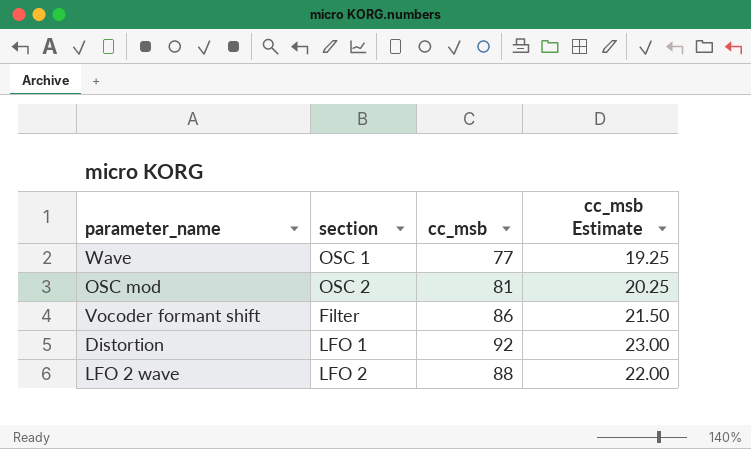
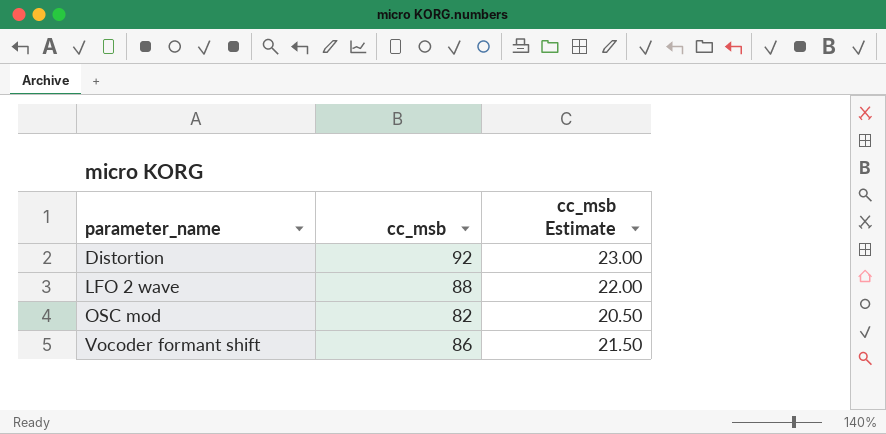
row order: none -> parameter_name ascending
column section | position: 2 -> none
row Wave: OSC 1 | 77 | 19.25 -> none
OSC mod | cc_msb: 81 -> 82
OSC mod | cc_msb Estimate: 20.25 -> 20.50

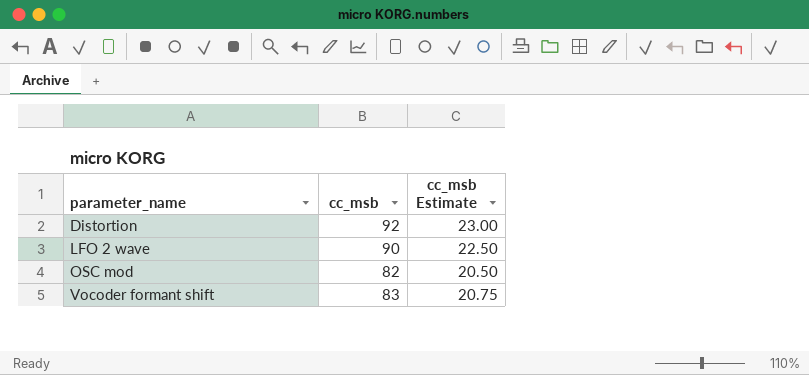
LFO 2 wave | cc_msb: 88 -> 90
LFO 2 wave | cc_msb Estimate: 22.00 -> 22.50
Vocoder formant shift | cc_msb: 86 -> 83
Vocoder formant shift | cc_msb Estimate: 21.50 -> 20.75

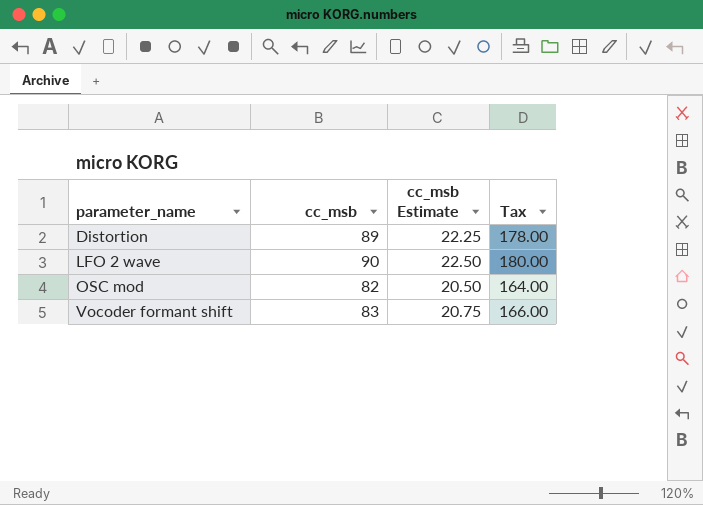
column Tax | formula: none -> [cc_msb] * 2
Distortion | cc_msb: 92 -> 89
Distortion | cc_msb Estimate: 23.00 -> 22.25

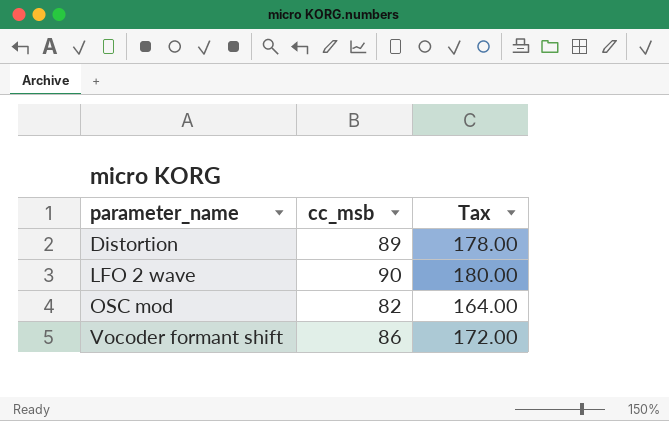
column cc_msb Estimate | formula: [cc_msb] * 0.25 -> none
Vocoder formant shift | cc_msb: 83 -> 86
Vocoder formant shift | Tax: 166.00 -> 172.00

